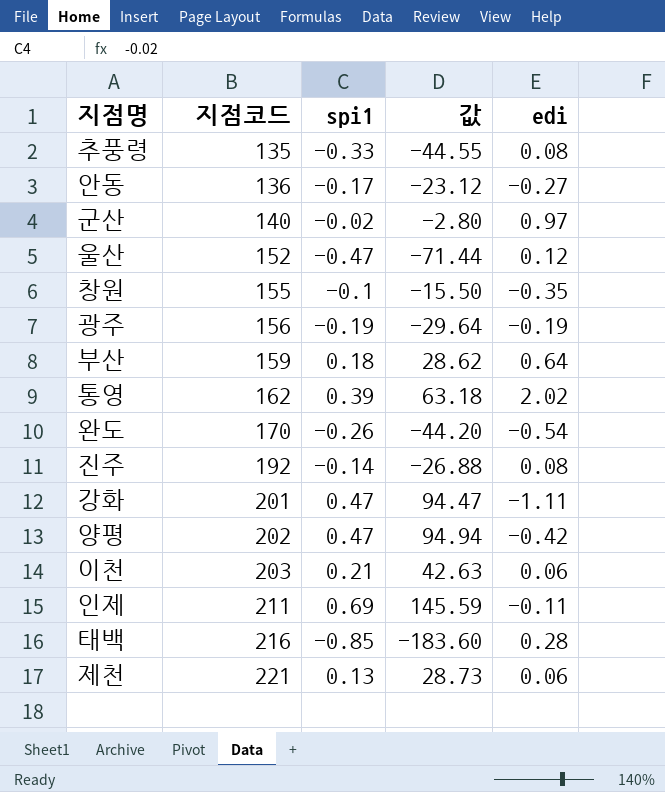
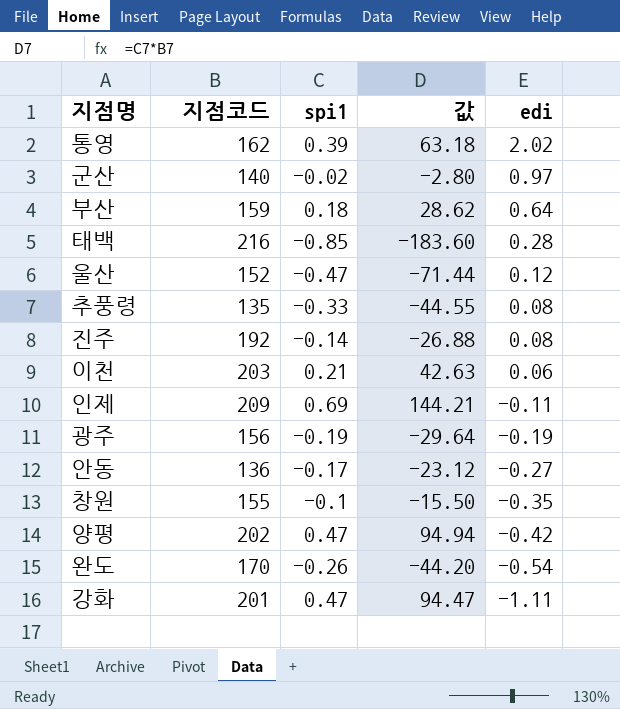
row order: 지점코드 ascending -> edi descending
row 제천: 221 | 0.13 | 28.73 | 0.06 -> none
인제 | 지점코드: 211 -> 209
인제 | 값: 145.59 -> 144.21

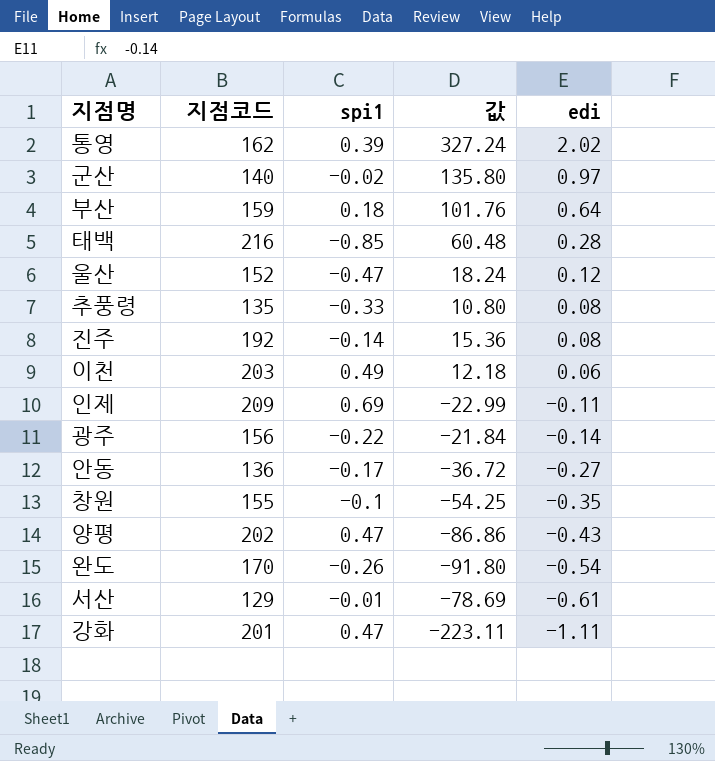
column 값 | formula: [지점코드] * [spi1] -> [지점코드] * [edi]
이천 | spi1: 0.21 -> 0.49
광주 | spi1: -0.19 -> -0.22
광주 | edi: -0.19 -> -0.14
양평 | edi: -0.42 -> -0.43
row 서산: none -> 129 | -0.01 | -78.69 | -0.61

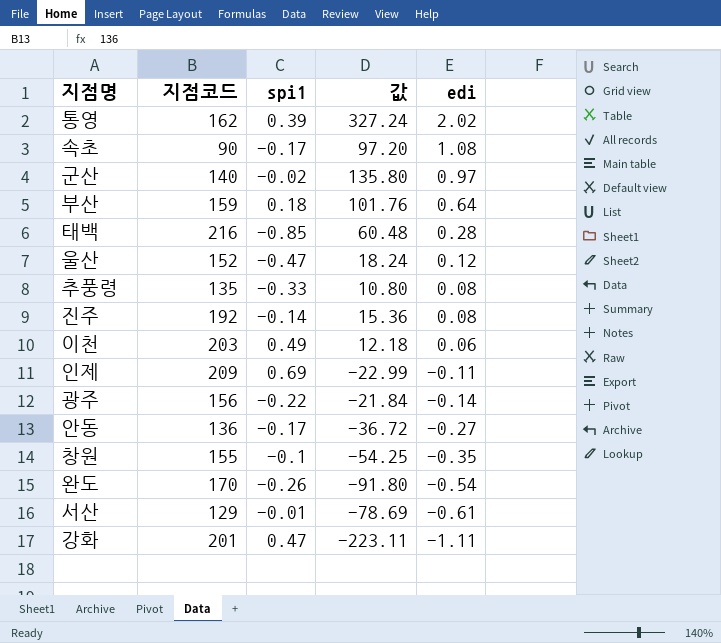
row 양평: 202 | 0.47 | -86.86 | -0.43 -> none
row 속초: none -> 90 | -0.17 | 97.20 | 1.08

